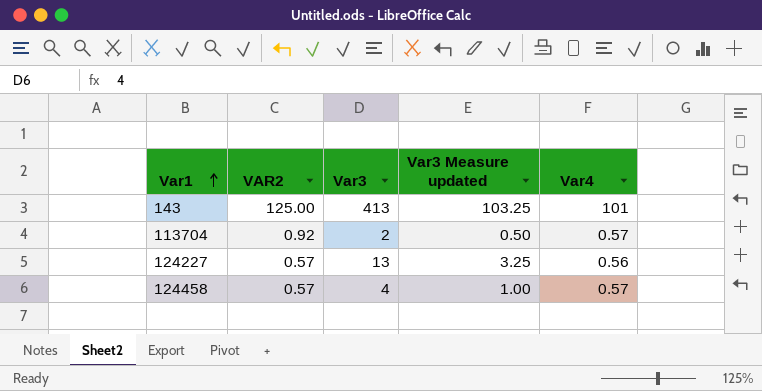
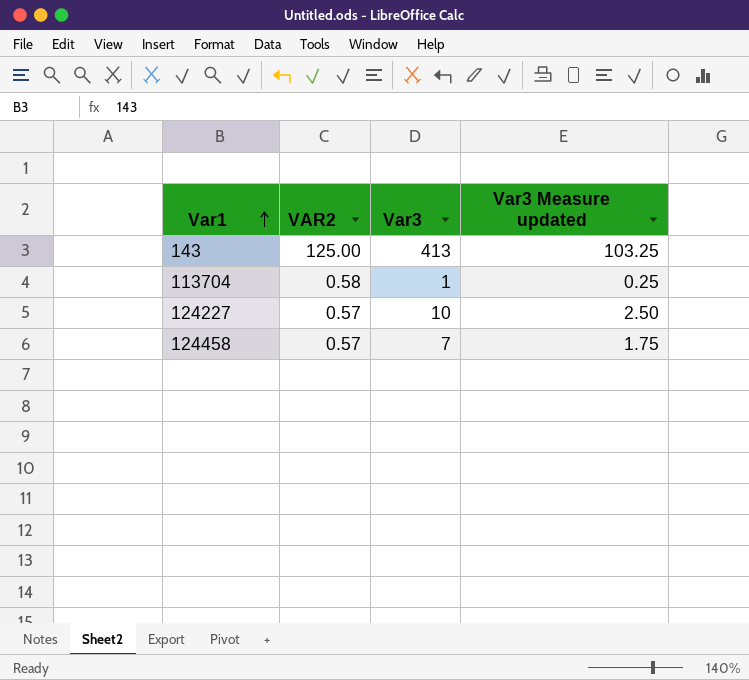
column Var4 | position: 5 -> none
113704 | VAR2: 0.92 -> 0.58
113704 | Var3: 2 -> 1
113704 | Var3 Measure updated: 0.50 -> 0.25
124227 | Var3: 13 -> 10
124227 | Var3 Measure updated: 3.25 -> 2.50
124458 | Var3: 4 -> 7
124458 | Var3 Measure updated: 1.00 -> 1.75

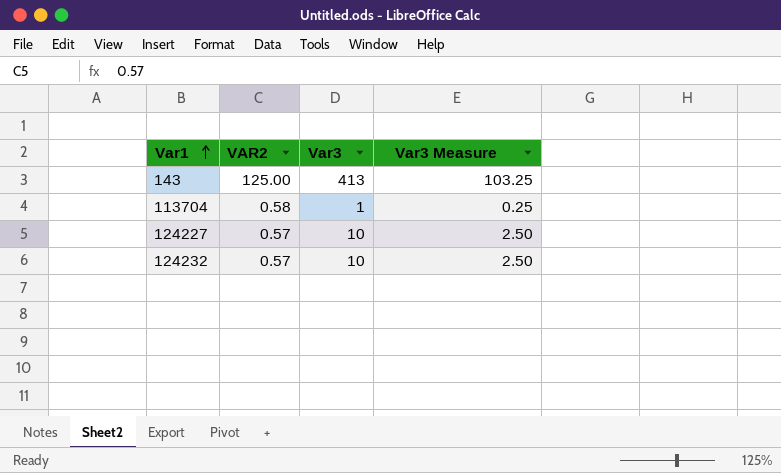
column name: Var3 Measure updated -> Var3 Measure
row 124458: 0.57 | 7 | 1.75 -> none
row 124232: none -> 0.57 | 10 | 2.50

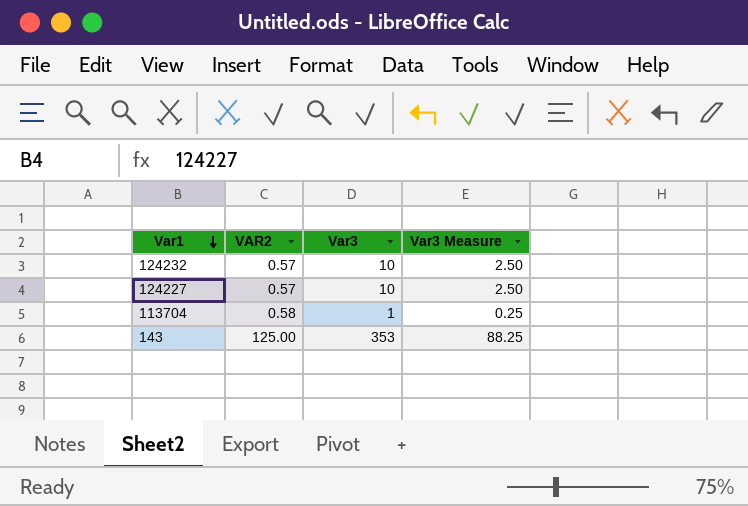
row order: Var1 ascending -> Var1 descending
143 | Var3: 413 -> 353
143 | Var3 Measure: 103.25 -> 88.25

